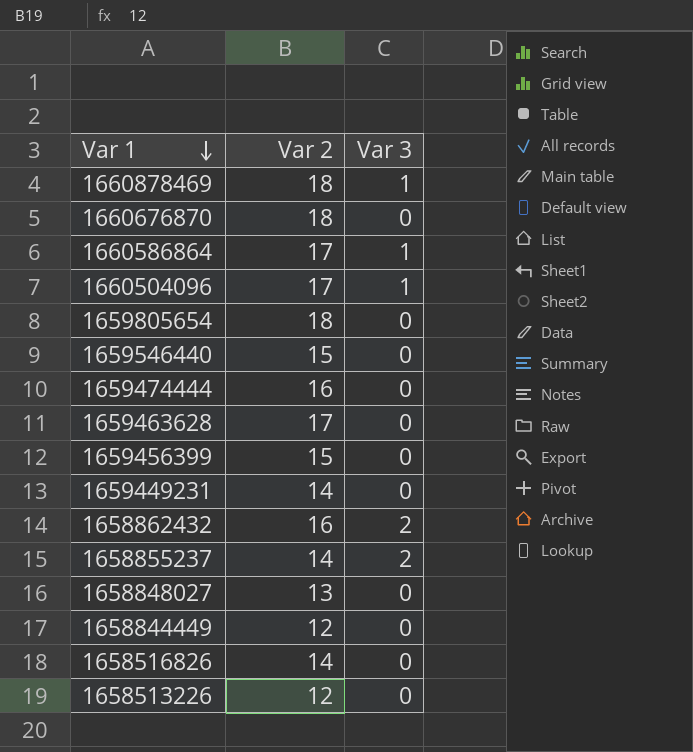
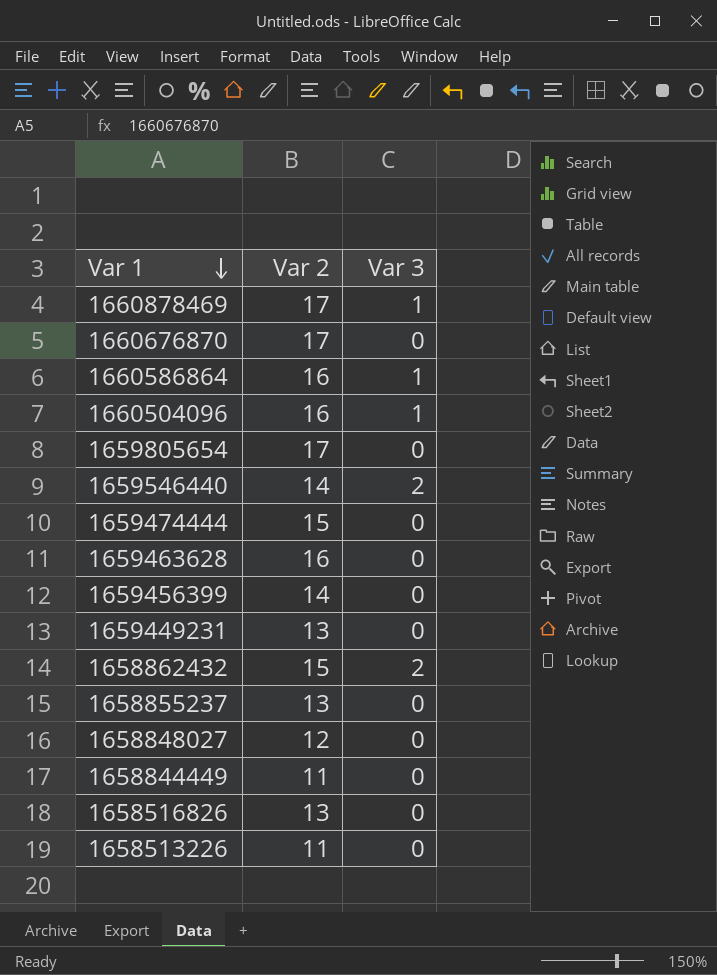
1660878469 | Var 2: 18 -> 17
1660676870 | Var 2: 18 -> 17
1660586864 | Var 2: 17 -> 16
1660504096 | Var 2: 17 -> 16
1659805654 | Var 2: 18 -> 17
1659546440 | Var 2: 15 -> 14
1659546440 | Var 3: 0 -> 2
1659474444 | Var 2: 16 -> 15
1659463628 | Var 2: 17 -> 16
1659456399 | Var 2: 15 -> 14
1659449231 | Var 2: 14 -> 13
1658862432 | Var 2: 16 -> 15
1658855237 | Var 2: 14 -> 13
1658855237 | Var 3: 2 -> 0
1658848027 | Var 2: 13 -> 12
1658844449 | Var 2: 12 -> 11
1658516826 | Var 2: 14 -> 13
1658513226 | Var 2: 12 -> 11

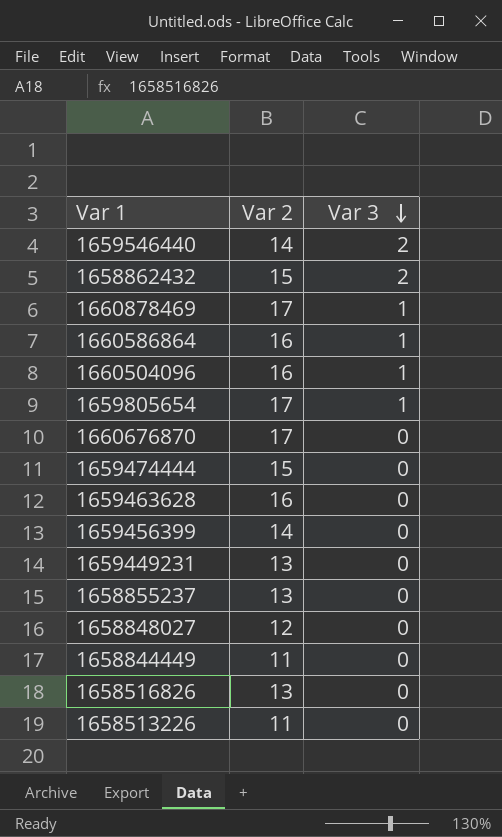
row order: Var 1 descending -> Var 3 descending
1659805654 | Var 3: 0 -> 1

